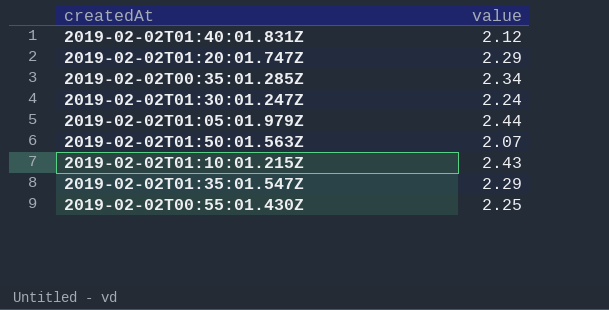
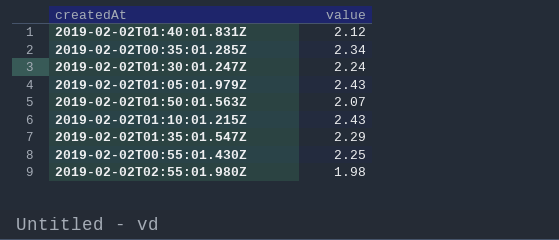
row 2019-02-02T01:20:01.747Z: 2.29 -> none
2019-02-02T01:05:01.979Z | value: 2.44 -> 2.43
row 2019-02-02T02:55:01.980Z: none -> 1.98

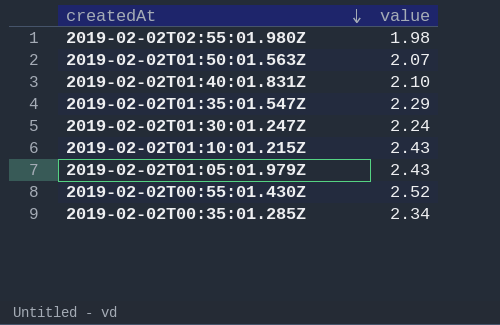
row order: none -> createdAt descending
2019-02-02T01:40:01.831Z | value: 2.12 -> 2.10
2019-02-02T00:55:01.430Z | value: 2.25 -> 2.52

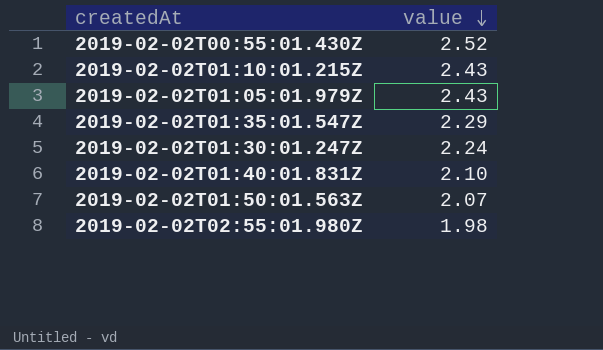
row order: createdAt descending -> value descending
row 2019-02-02T00:35:01.285Z: 2.34 -> none

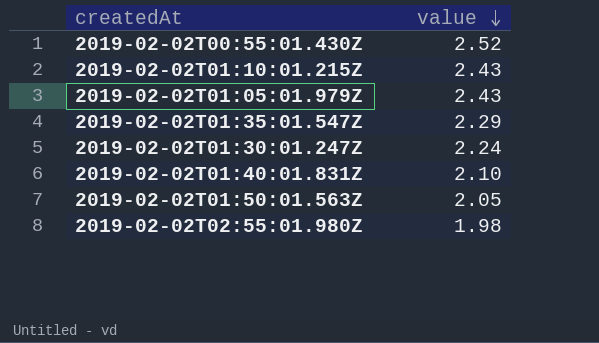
2019-02-02T01:50:01.563Z | value: 2.07 -> 2.05

